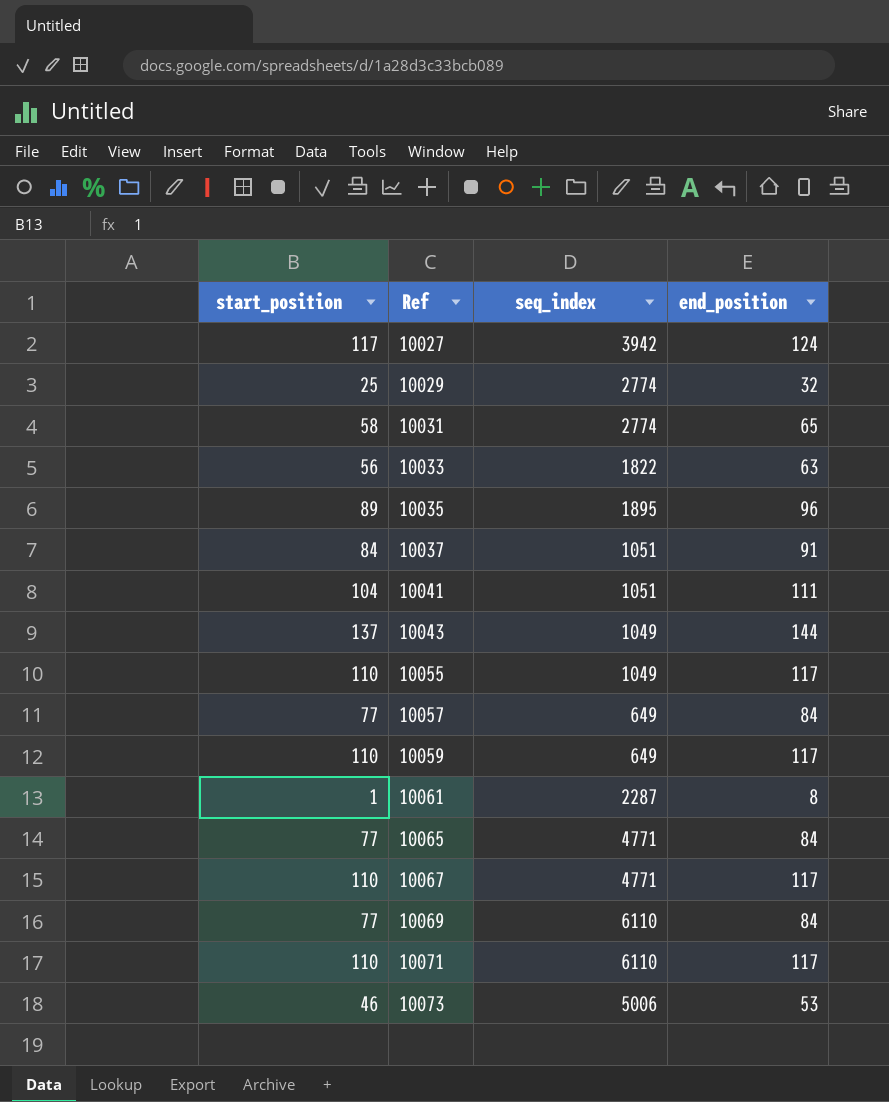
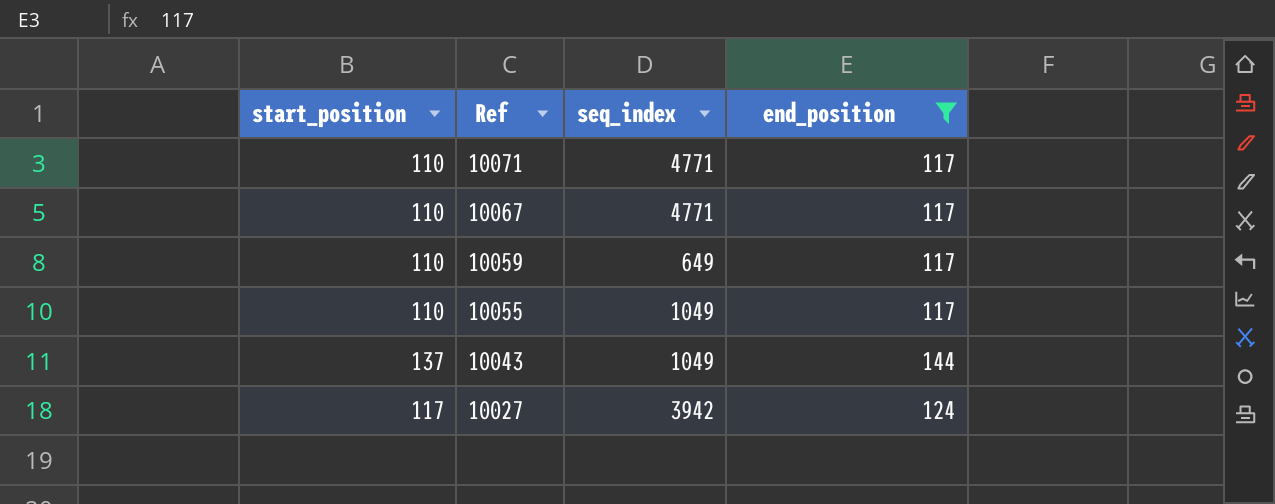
filter: none -> end_position >= 117
row order: Ref ascending -> Ref descending
10071 | seq_index: 6110 -> 4771

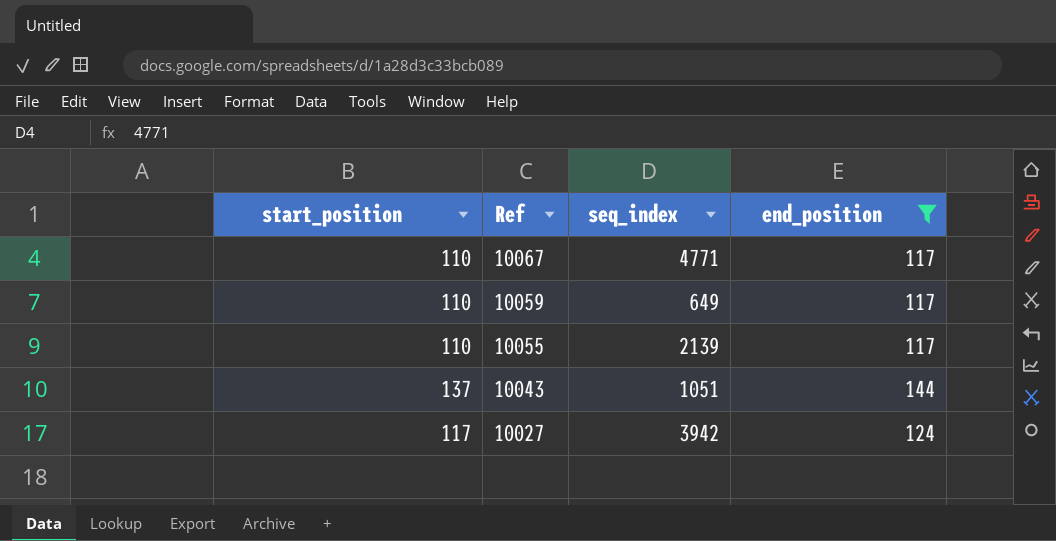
row 10071: 110 | 4771 | 117 -> none
10055 | seq_index: 1049 -> 2139
10043 | seq_index: 1049 -> 1051

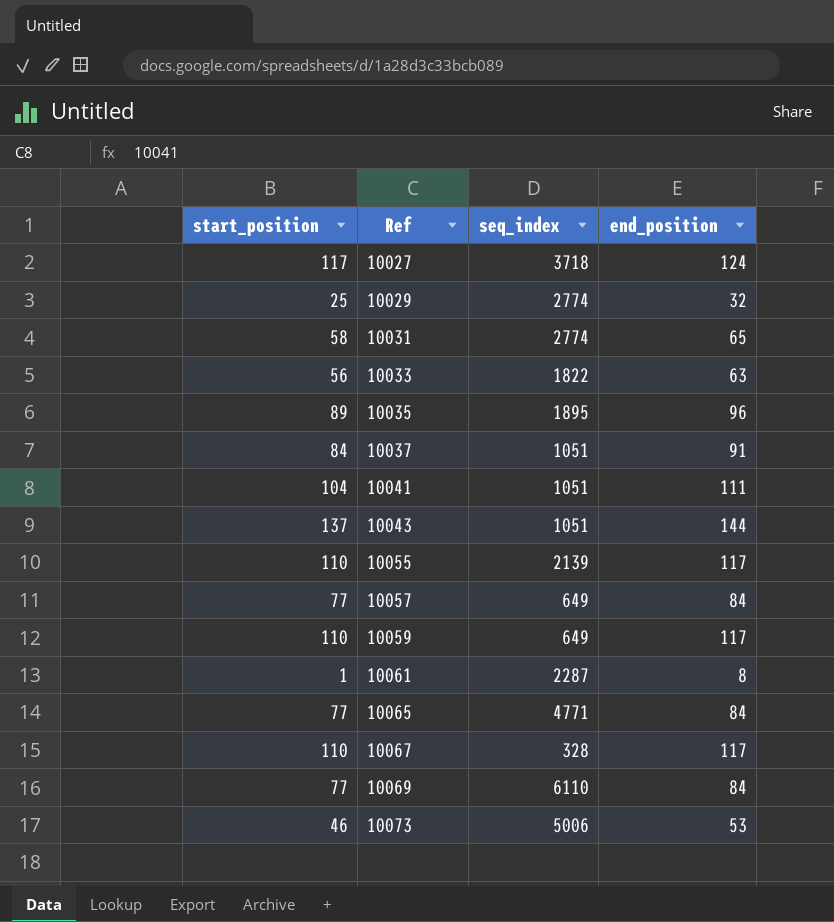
filter: end_position >= 117 -> none
row order: Ref descending -> Ref ascending
10027 | seq_index: 3942 -> 3718
10067 | seq_index: 4771 -> 328

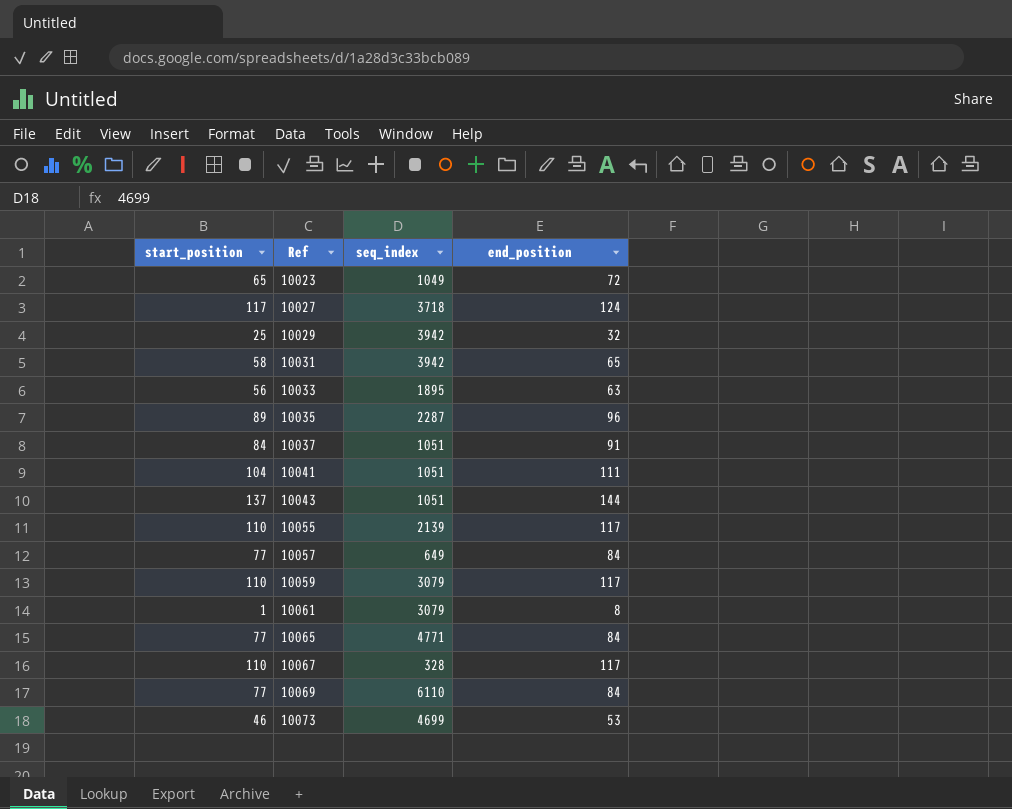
row 10023: none -> 65 | 1049 | 72
10029 | seq_index: 2774 -> 3942
10031 | seq_index: 2774 -> 3942
10033 | seq_index: 1822 -> 1895
10035 | seq_index: 1895 -> 2287
10059 | seq_index: 649 -> 3079
10061 | seq_index: 2287 -> 3079
10073 | seq_index: 5006 -> 4699

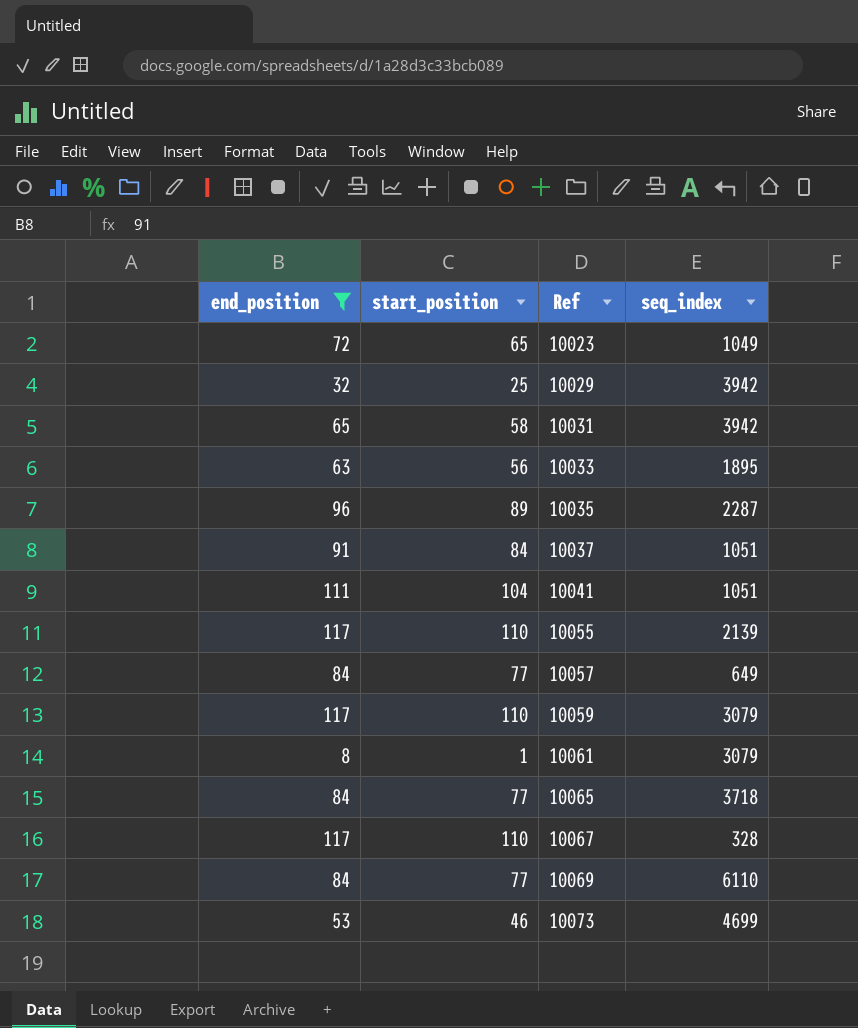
filter: none -> end_position <= 117
column end_position | position: 4 -> 1
10065 | seq_index: 4771 -> 3718

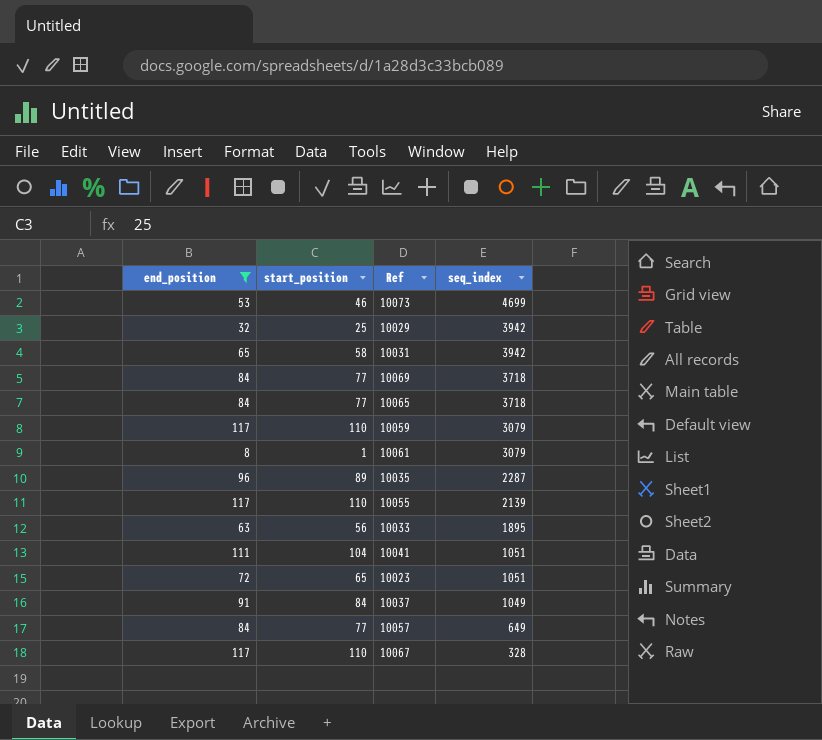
row order: Ref ascending -> seq_index descending
10069 | seq_index: 6110 -> 3718
10023 | seq_index: 1049 -> 1051
10037 | seq_index: 1051 -> 1049

